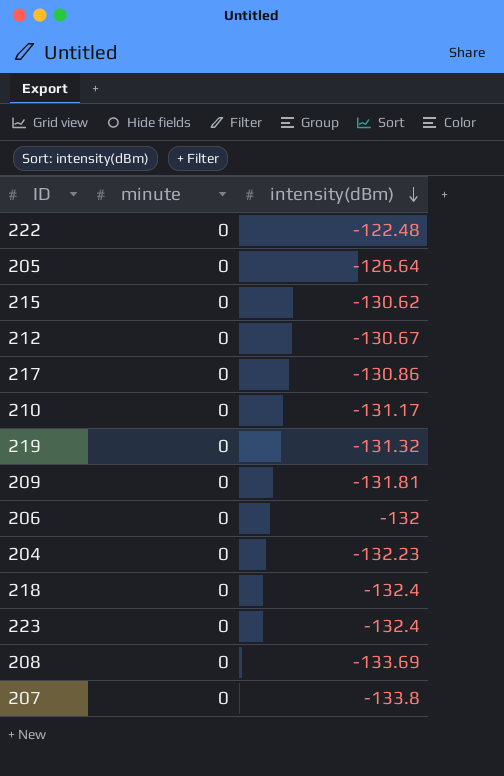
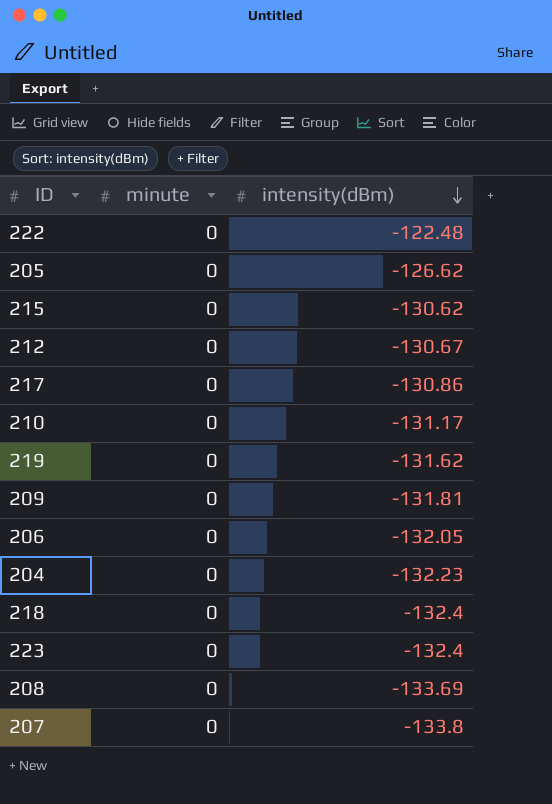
205 | intensity(dBm): -126.64 -> -126.62
219 | intensity(dBm): -131.32 -> -131.62
206 | intensity(dBm): -132 -> -132.05

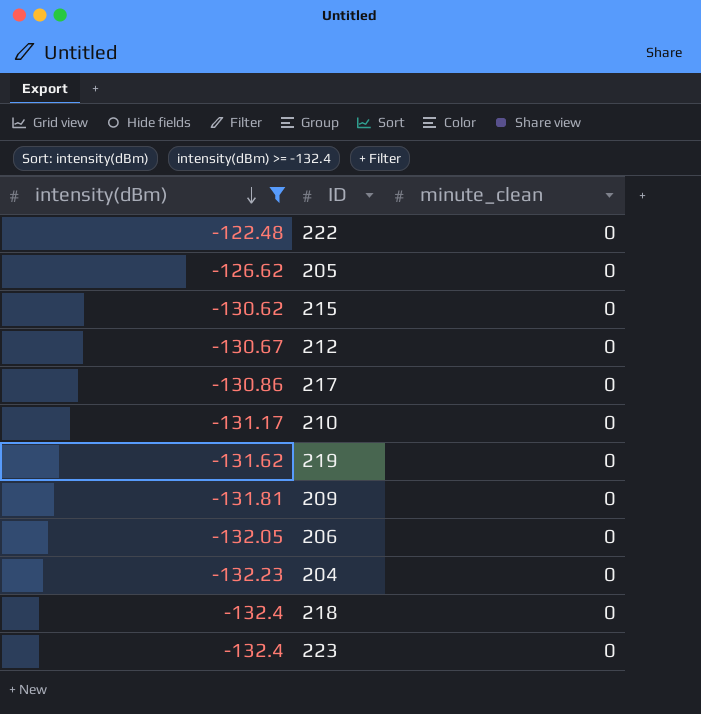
filter: none -> intensity(dBm) >= -132.4
column intensity(dBm) | position: 3 -> 1
column name: minute -> minute_clean

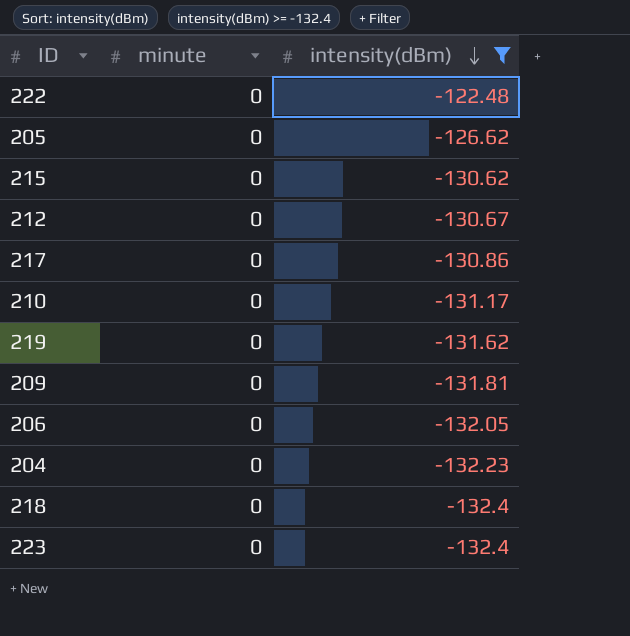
column name: minute_clean -> minute
column intensity(dBm) | position: 1 -> 3

